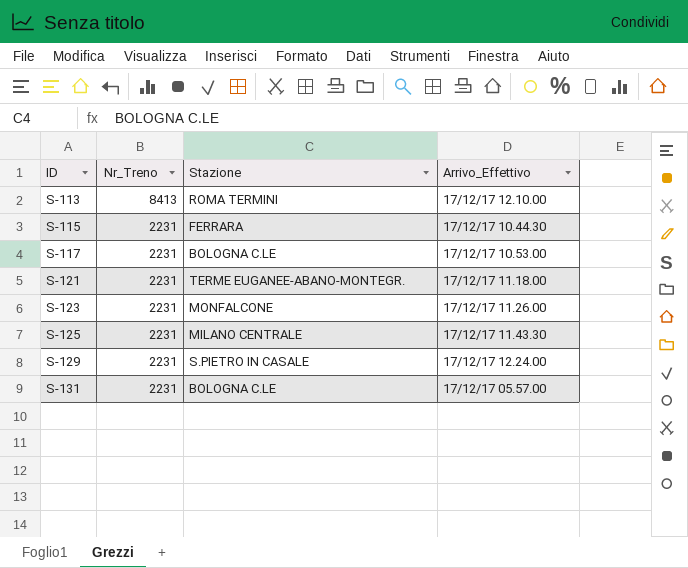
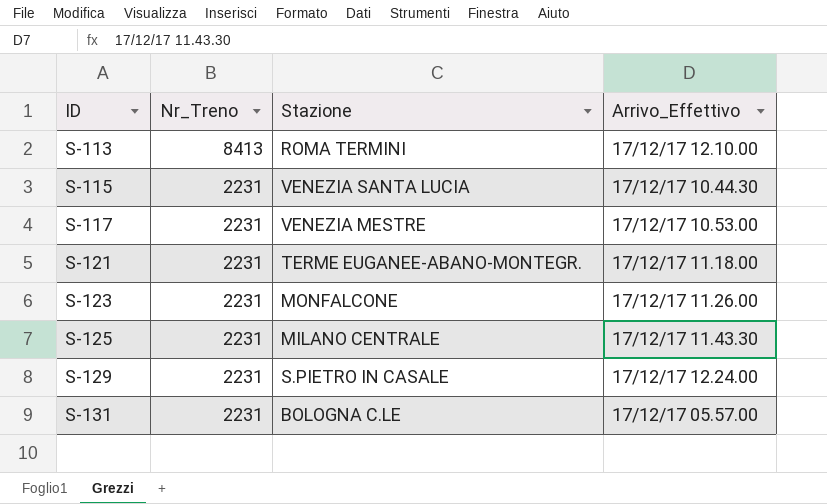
S-115 | Stazione: FERRARA -> VENEZIA SANTA LUCIA
S-117 | Stazione: BOLOGNA C.LE -> VENEZIA MESTRE

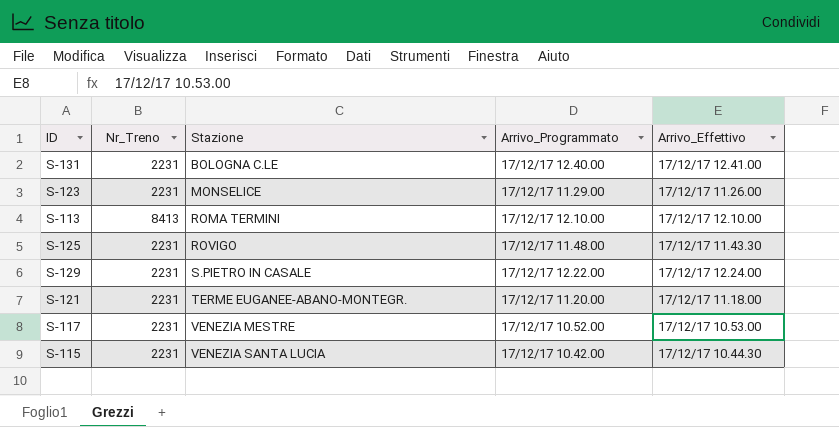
row order: ID ascending -> Stazione ascending
column Arrivo_Programmato | position: none -> 4
S-131 | Arrivo_Effettivo: 17/12/17 05.57.00 -> 17/12/17 12.41.00
S-123 | Stazione: MONFALCONE -> MONSELICE
S-125 | Stazione: MILANO CENTRALE -> ROVIGO

